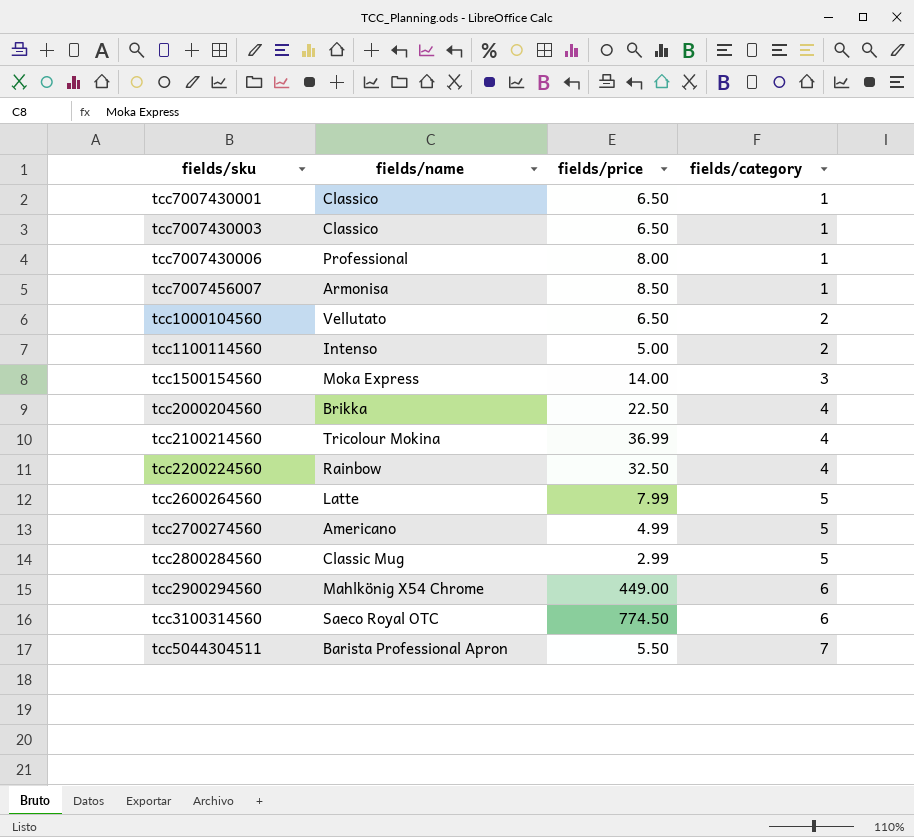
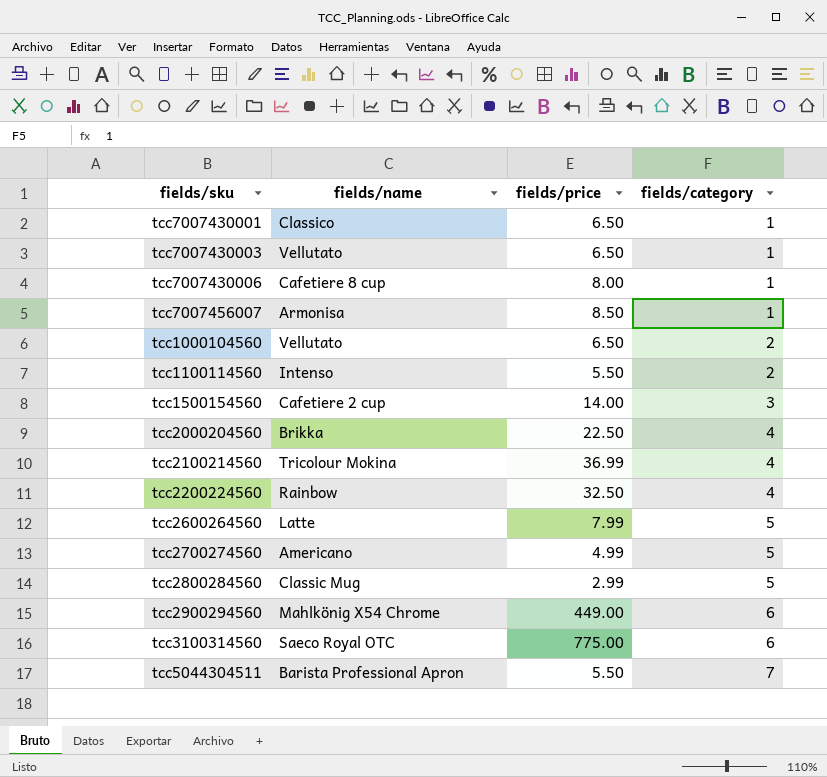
tcc7007430003 | fields/name: Classico -> Vellutato
tcc7007430006 | fields/name: Professional -> Cafetiere 8 cup
tcc1100114560 | fields/price: 5.00 -> 5.50
tcc1500154560 | fields/name: Moka Express -> Cafetiere 2 cup
tcc3100314560 | fields/price: 774.50 -> 775.00

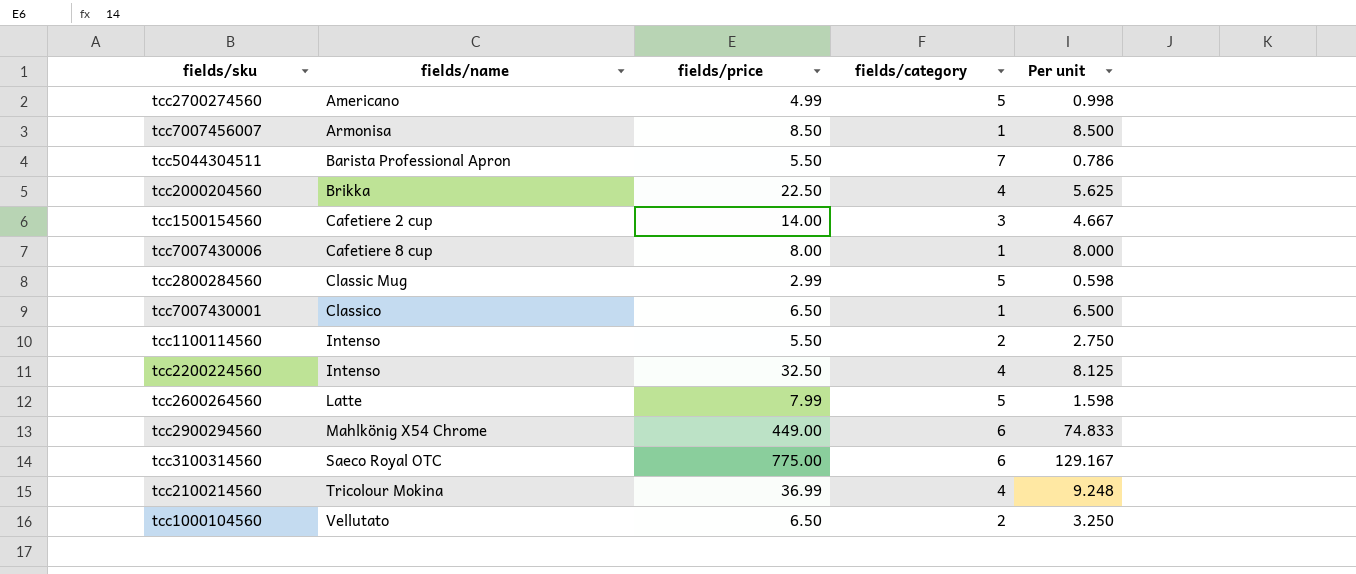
row order: fields/category ascending -> fields/name ascending
column Per unit | formula: none -> [fields/price] / [fields/category]
row tcc7007430003: Vellutato | 6.50 | 1 -> none
tcc2200224560 | fields/name: Rainbow -> Intenso

